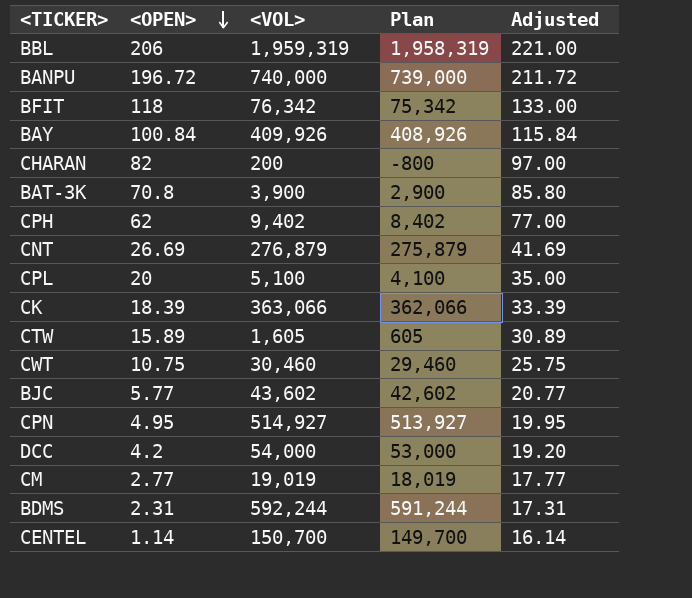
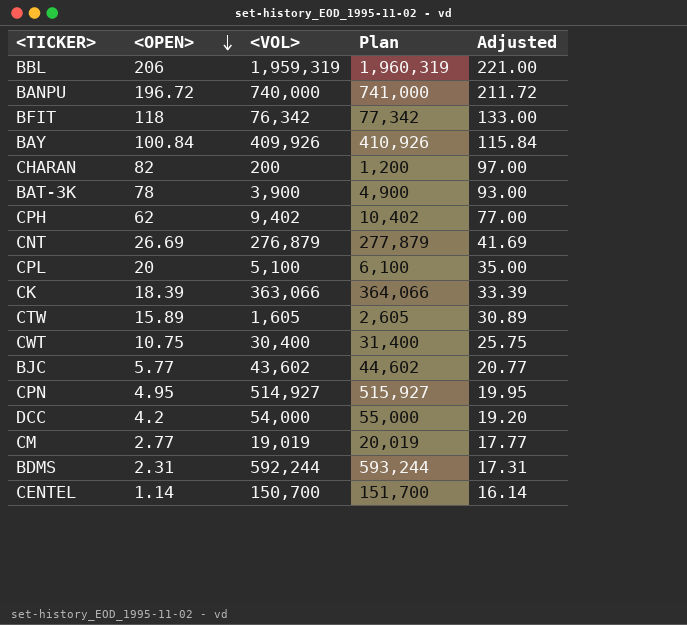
column Plan | formula: [<VOL>] - 1000 -> [<VOL>] + 1000
BAT-3K | <OPEN>: 70.8 -> 78
BAT-3K | Adjusted: 85.80 -> 93.00
CWT | <VOL>: 30,460 -> 30,400

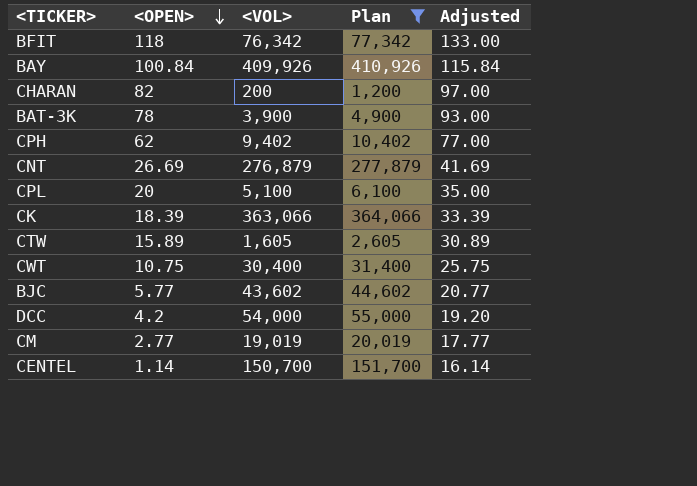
filter: none -> Plan <= 410,926

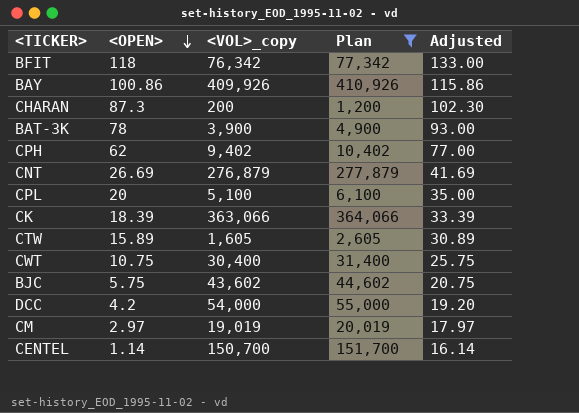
column name: <VOL> -> <VOL>_copy
BAY | <OPEN>: 100.84 -> 100.86
BAY | Adjusted: 115.84 -> 115.86
CHARAN | <OPEN>: 82 -> 87.3
CHARAN | Adjusted: 97.00 -> 102.30
BJC | <OPEN>: 5.77 -> 5.75
BJC | Adjusted: 20.77 -> 20.75
CM | <OPEN>: 2.77 -> 2.97
CM | Adjusted: 17.77 -> 17.97

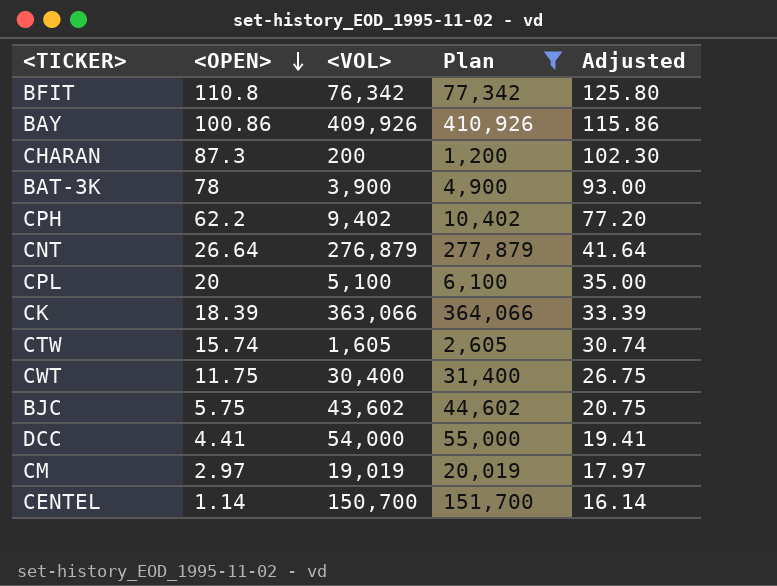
column name: <VOL>_copy -> <VOL>
BFIT | <OPEN>: 118 -> 110.8
BFIT | Adjusted: 133.00 -> 125.80
CPH | <OPEN>: 62 -> 62.2
CPH | Adjusted: 77.00 -> 77.20
CNT | <OPEN>: 26.69 -> 26.64
CNT | Adjusted: 41.69 -> 41.64
CTW | <OPEN>: 15.89 -> 15.74
CTW | Adjusted: 30.89 -> 30.74
CWT | <OPEN>: 10.75 -> 11.75
CWT | Adjusted: 25.75 -> 26.75
DCC | <OPEN>: 4.2 -> 4.41
DCC | Adjusted: 19.20 -> 19.41

